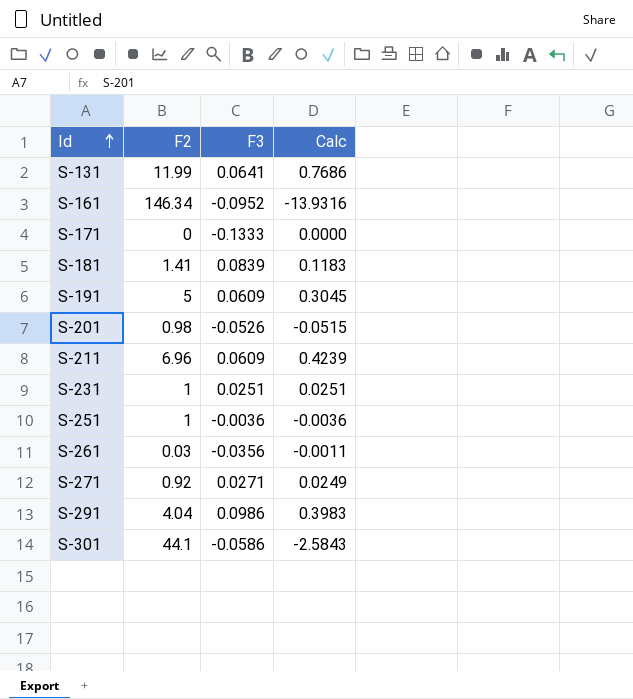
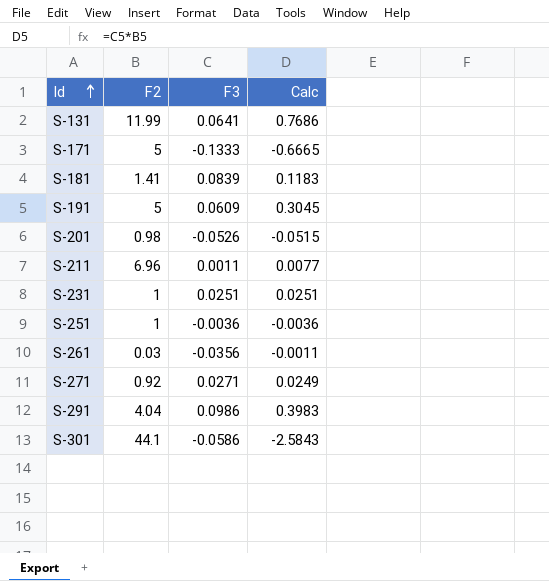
row S-161: 146.34 | -0.0952 | -13.9316 -> none
S-171 | F2: 0 -> 5
S-171 | Calc: 0.0000 -> -0.6665
S-211 | F3: 0.0609 -> 0.0011
S-211 | Calc: 0.4239 -> 0.0077

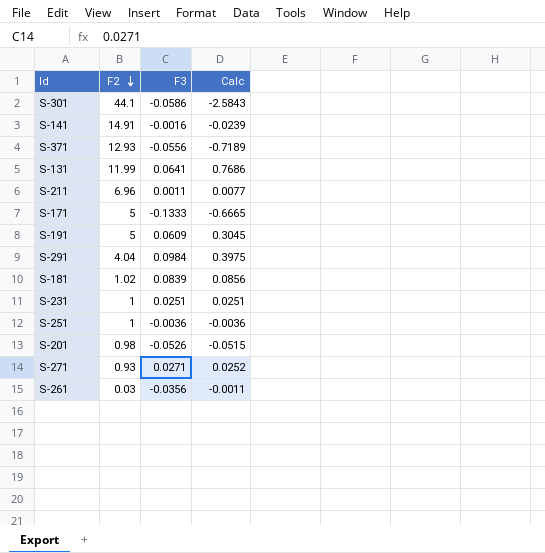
row order: Id ascending -> F2 descending
row S-141: none -> 14.91 | -0.0016 | -0.0239
row S-371: none -> 12.93 | -0.0556 | -0.7189
S-291 | F3: 0.0986 -> 0.0984
S-291 | Calc: 0.3983 -> 0.3975
S-181 | F2: 1.41 -> 1.02
S-181 | Calc: 0.1183 -> 0.0856
S-271 | F2: 0.92 -> 0.93
S-271 | Calc: 0.0249 -> 0.0252

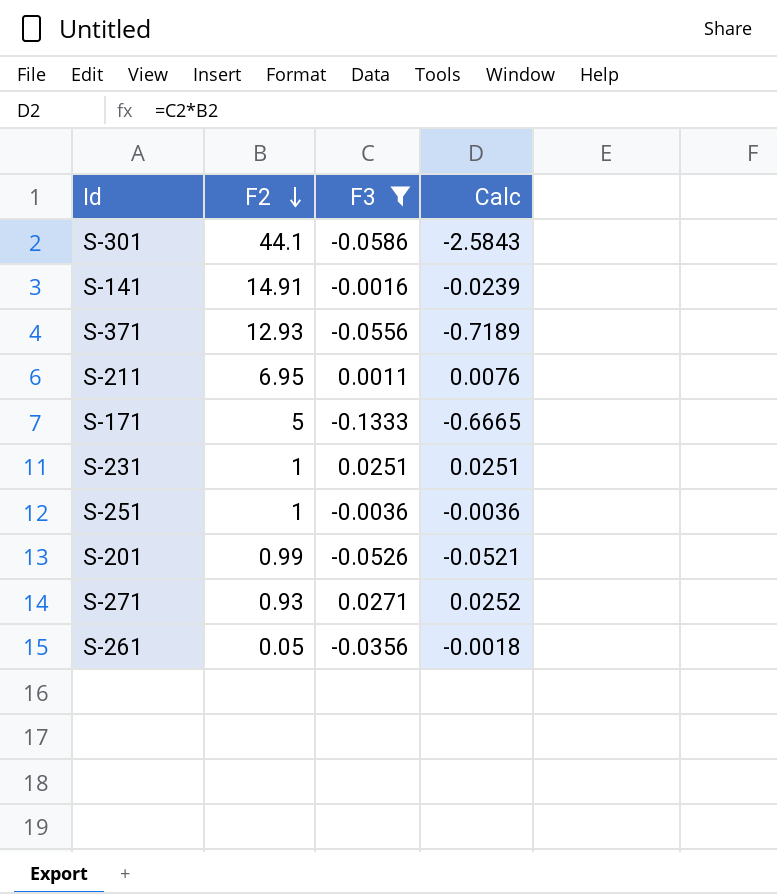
filter: none -> F3 <= 0.0271
S-211 | F2: 6.96 -> 6.95
S-211 | Calc: 0.0077 -> 0.0076
S-201 | F2: 0.98 -> 0.99
S-201 | Calc: -0.0515 -> -0.0521
S-261 | F2: 0.03 -> 0.05
S-261 | Calc: -0.0011 -> -0.0018

